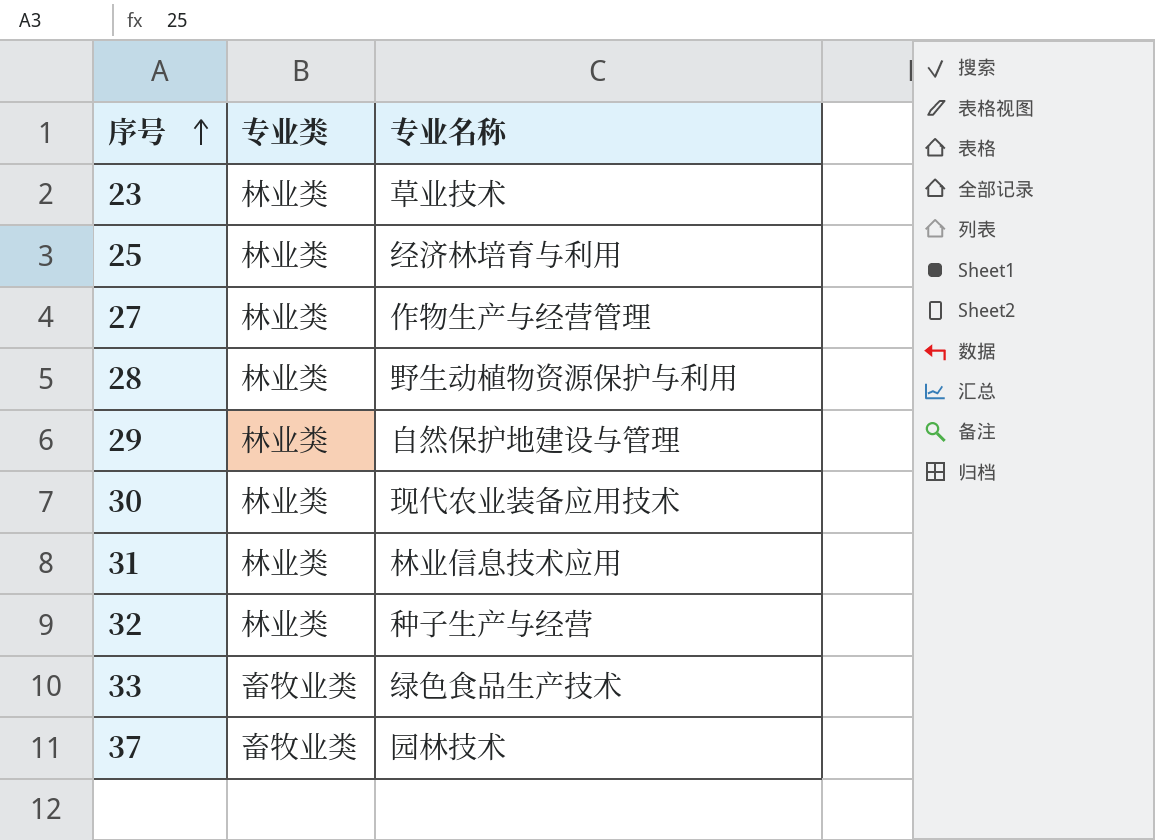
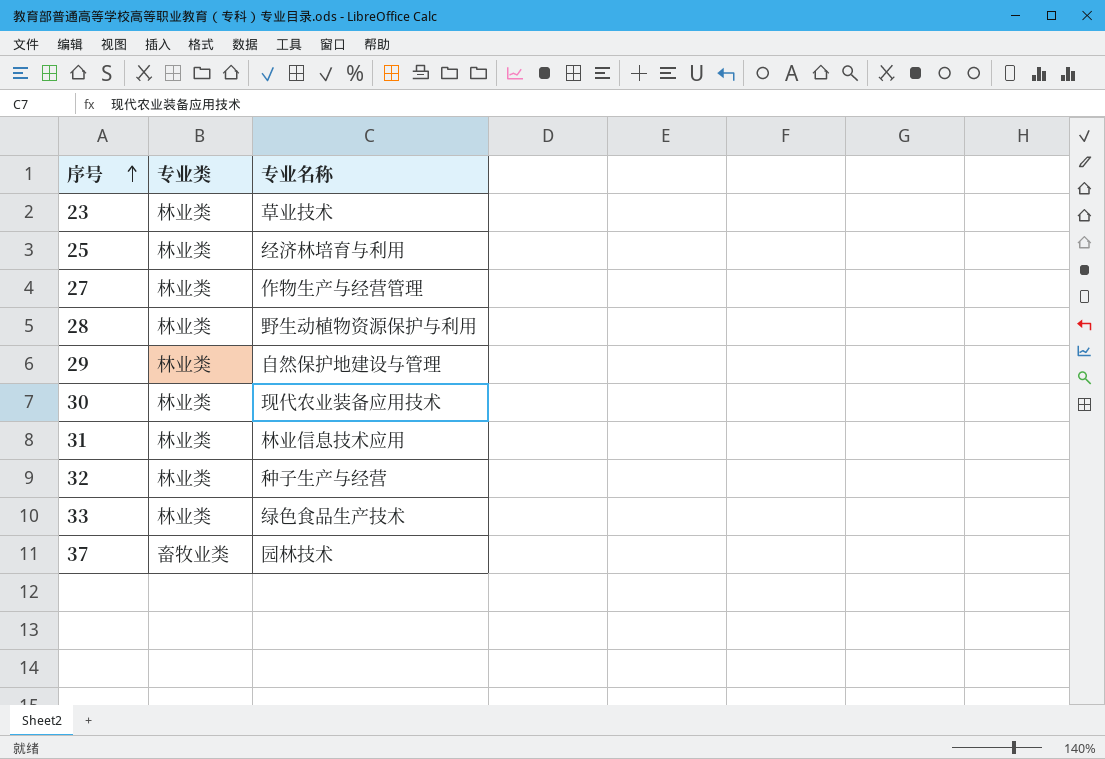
33 | 专业类: 畜牧业类 -> 林业类

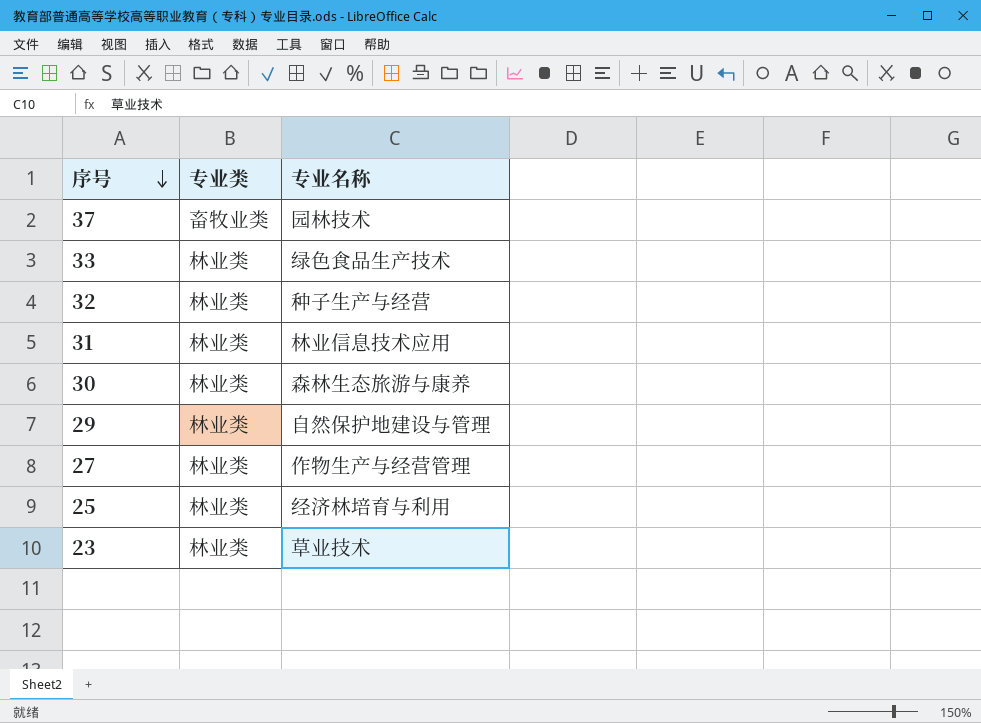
row order: 序号 ascending -> 序号 descending
row 28: 林业类 | 野生动植物资源保护与利用 -> none
30 | 专业名称: 现代农业装备应用技术 -> 森林生态旅游与康养

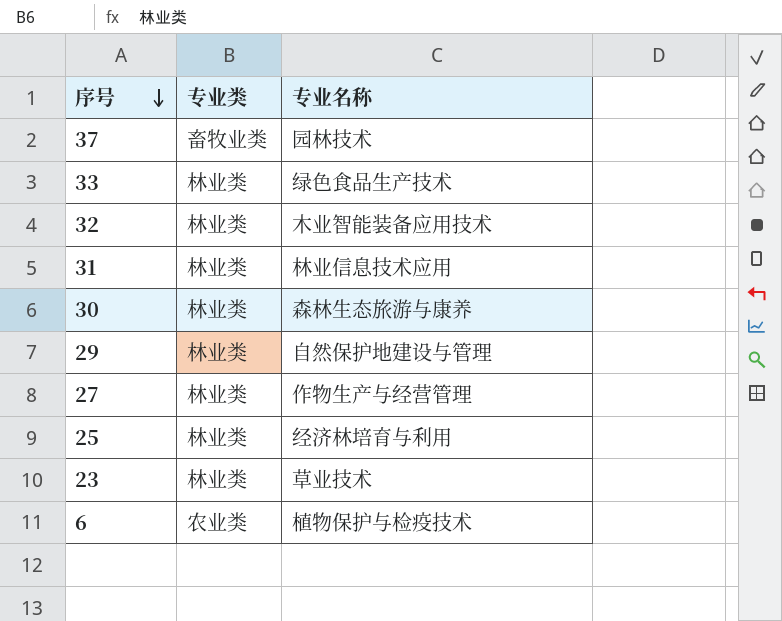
32 | 专业名称: 种子生产与经营 -> 木业智能装备应用技术
row 6: none -> 农业类 | 植物保护与检疫技术

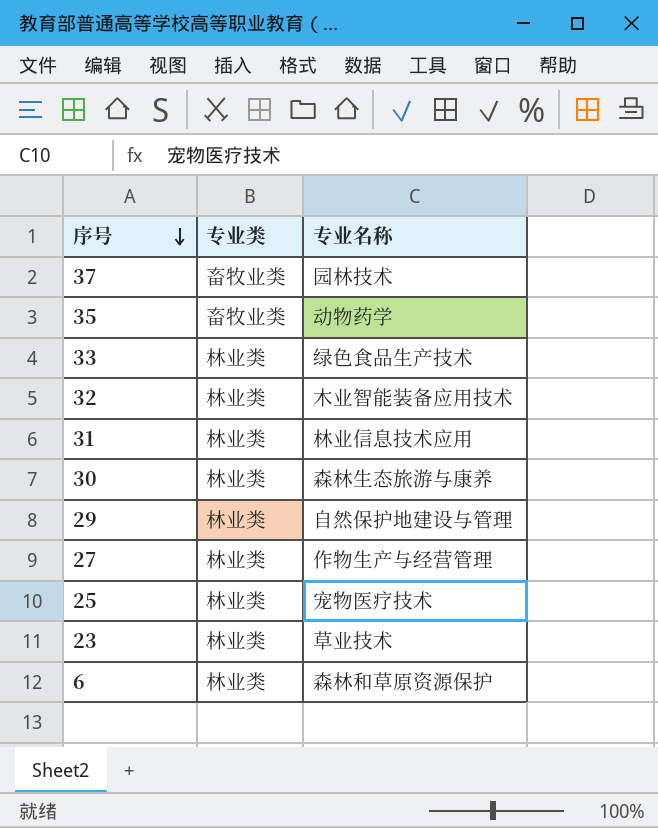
row 35: none -> 畜牧业类 | 动物药学
25 | 专业名称: 经济林培育与利用 -> 宠物医疗技术
6 | 专业类: 农业类 -> 林业类
6 | 专业名称: 植物保护与检疫技术 -> 森林和草原资源保护

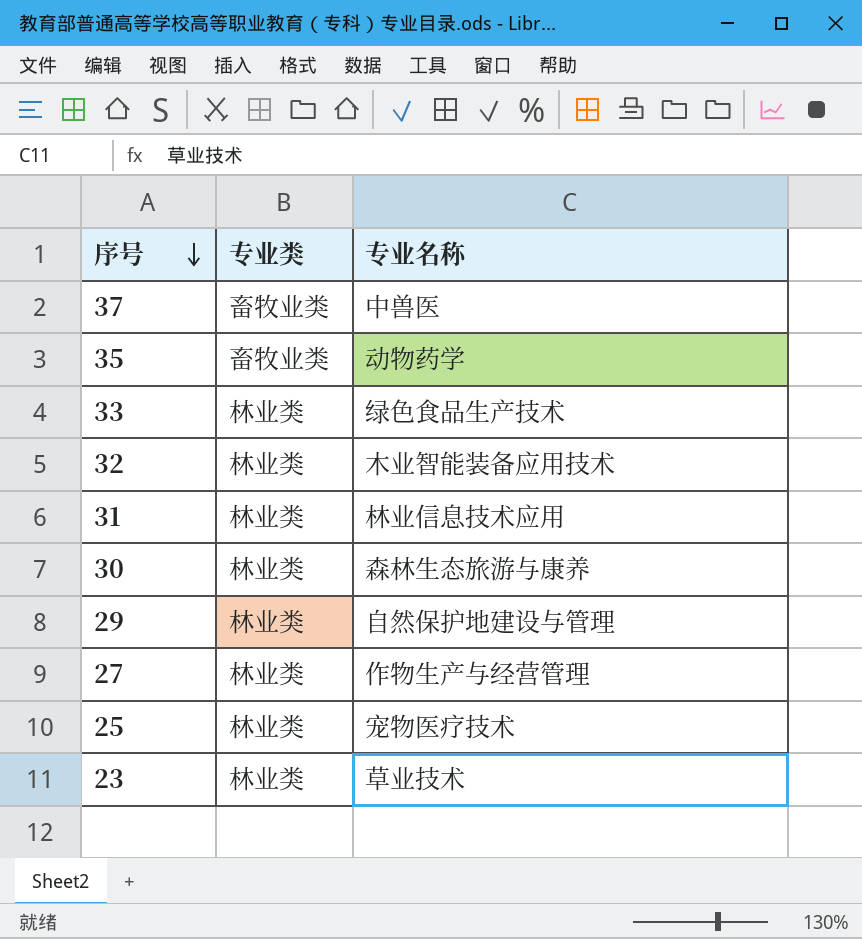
row 6: 林业类 | 森林和草原资源保护 -> none
37 | 专业名称: 园林技术 -> 中兽医

